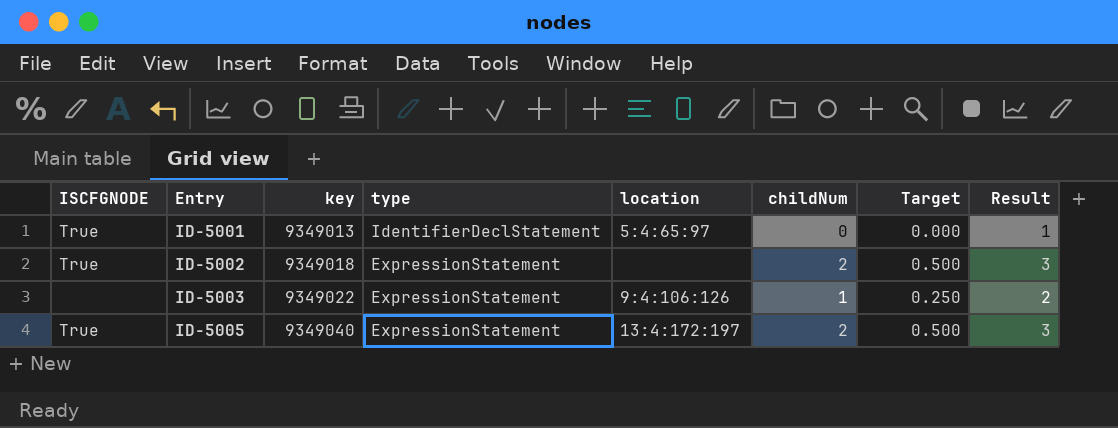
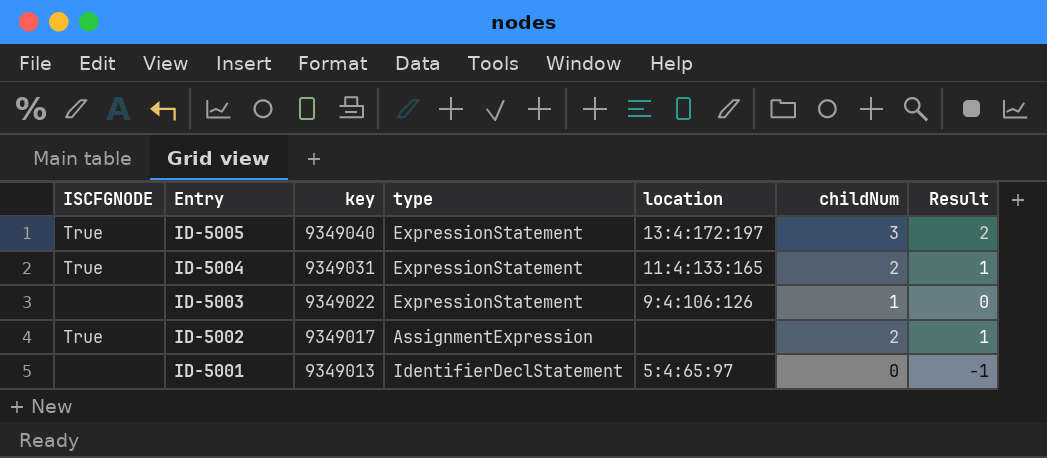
row order: Entry ascending -> Entry descending
column Target | formula: [childNum] * 0.25 -> none
column Result | formula: [childNum] + 1 -> [childNum] - 1
ID-5005 | childNum: 2 -> 3
row ID-5004: none -> True | 9349031 | ExpressionStatement | 11:4:133:165 | 2 | 1
ID-5002 | key: 9349018 -> 9349017
ID-5002 | type: ExpressionStatement -> AssignmentExpression
ID-5001 | ISCFGNODE: True -> none

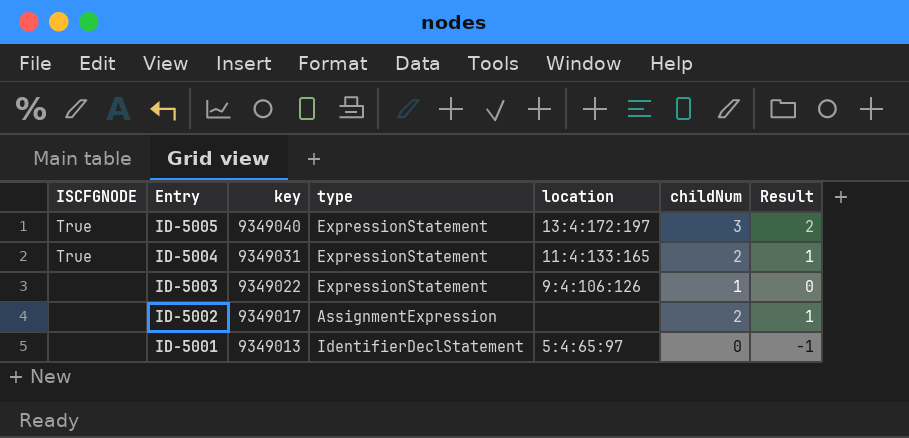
ID-5002 | ISCFGNODE: True -> none

